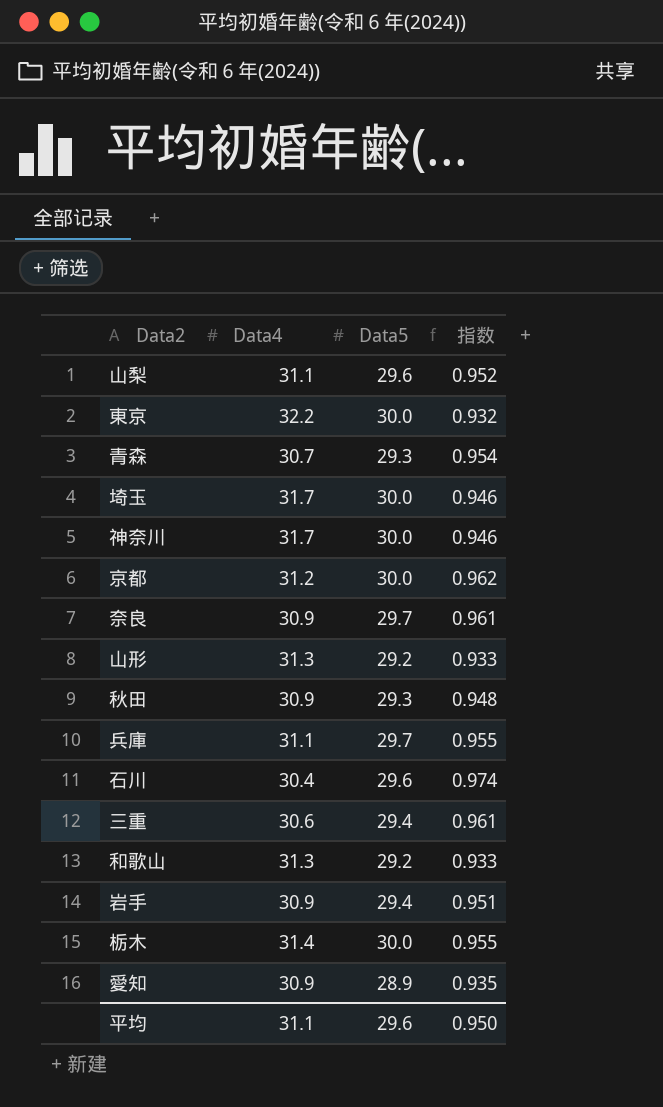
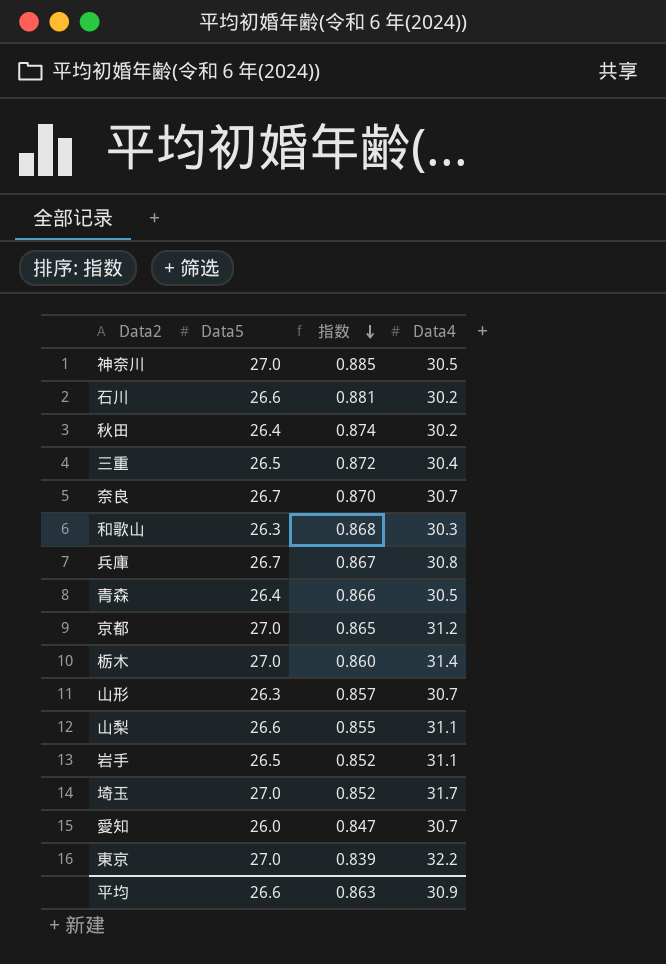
row order: none -> 指数 descending
column Data4 | position: 2 -> 4
神奈川 | Data5: 30.0 -> 27.0
神奈川 | 指数: 0.946 -> 0.885
神奈川 | Data4: 31.7 -> 30.5
石川 | Data5: 29.6 -> 26.6
石川 | 指数: 0.974 -> 0.881
石川 | Data4: 30.4 -> 30.2
秋田 | Data5: 29.3 -> 26.4
秋田 | 指数: 0.948 -> 0.874
秋田 | Data4: 30.9 -> 30.2
三重 | Data5: 29.4 -> 26.5
三重 | 指数: 0.961 -> 0.872
三重 | Data4: 30.6 -> 30.4
奈良 | Data5: 29.7 -> 26.7
奈良 | 指数: 0.961 -> 0.870
奈良 | Data4: 30.9 -> 30.7
和歌山 | Data5: 29.2 -> 26.3
和歌山 | 指数: 0.933 -> 0.868
和歌山 | Data4: 31.3 -> 30.3
兵庫 | Data5: 29.7 -> 26.7
兵庫 | 指数: 0.955 -> 0.867
兵庫 | Data4: 31.1 -> 30.8
青森 | Data5: 29.3 -> 26.4
青森 | 指数: 0.954 -> 0.866
青森 | Data4: 30.7 -> 30.5
京都 | Data5: 30.0 -> 27.0
京都 | 指数: 0.962 -> 0.865
栃木 | Data5: 30.0 -> 27.0
栃木 | 指数: 0.955 -> 0.860
山形 | Data5: 29.2 -> 26.3
山形 | 指数: 0.933 -> 0.857
山形 | Data4: 31.3 -> 30.7
山梨 | Data5: 29.6 -> 26.6
山梨 | 指数: 0.952 -> 0.855
岩手 | Data5: 29.4 -> 26.5
岩手 | 指数: 0.951 -> 0.852
岩手 | Data4: 30.9 -> 31.1
埼玉 | Data5: 30.0 -> 27.0
埼玉 | 指数: 0.946 -> 0.852
愛知 | Data5: 28.9 -> 26.0
愛知 | 指数: 0.935 -> 0.847
愛知 | Data4: 30.9 -> 30.7
東京 | Data5: 30.0 -> 27.0
東京 | 指数: 0.932 -> 0.839
平均 | Data5: 29.6 -> 26.6
平均 | 指数: 0.950 -> 0.863
平均 | Data4: 31.1 -> 30.9

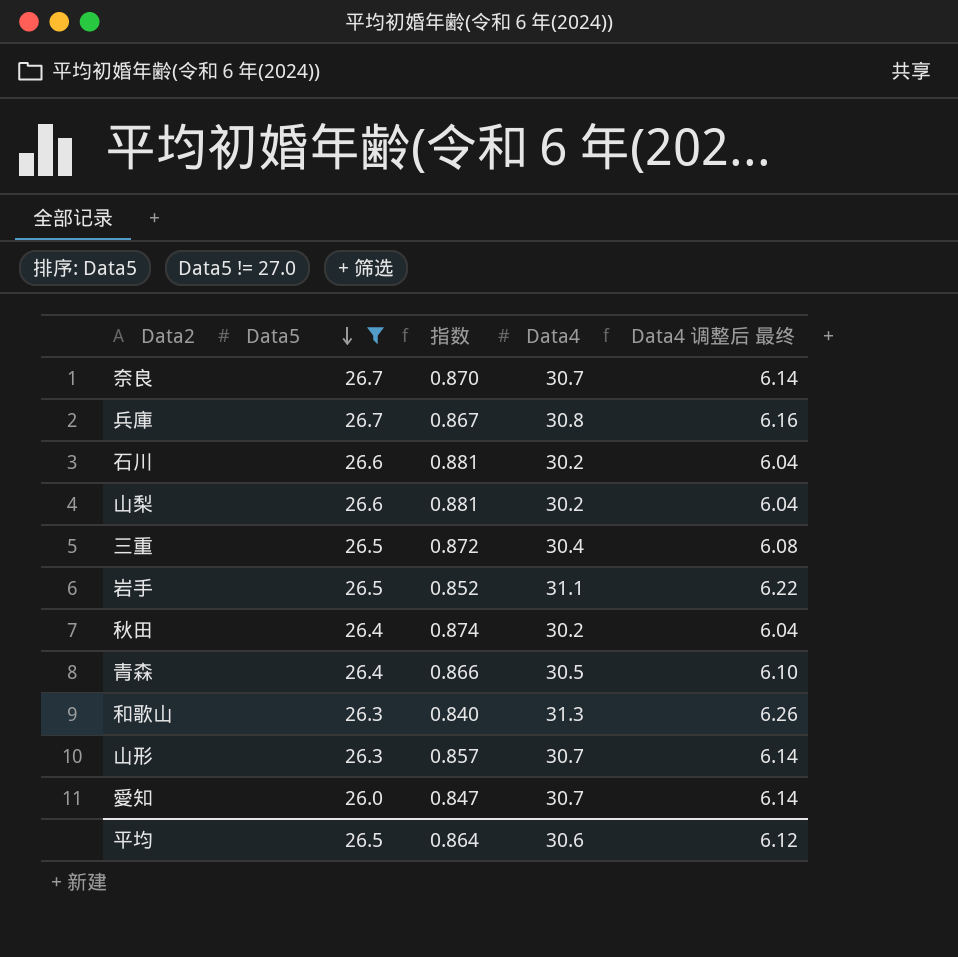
filter: none -> Data5 != 27.0
row order: 指数 descending -> Data5 descending
column Data4 调整后 最终 | formula: none -> [Data4] * 0.2
山梨 | 指数: 0.855 -> 0.881
山梨 | Data4: 31.1 -> 30.2
和歌山 | 指数: 0.868 -> 0.840
和歌山 | Data4: 30.3 -> 31.3
平均 | Data5: 26.6 -> 26.5
平均 | 指数: 0.863 -> 0.864
平均 | Data4: 30.9 -> 30.6

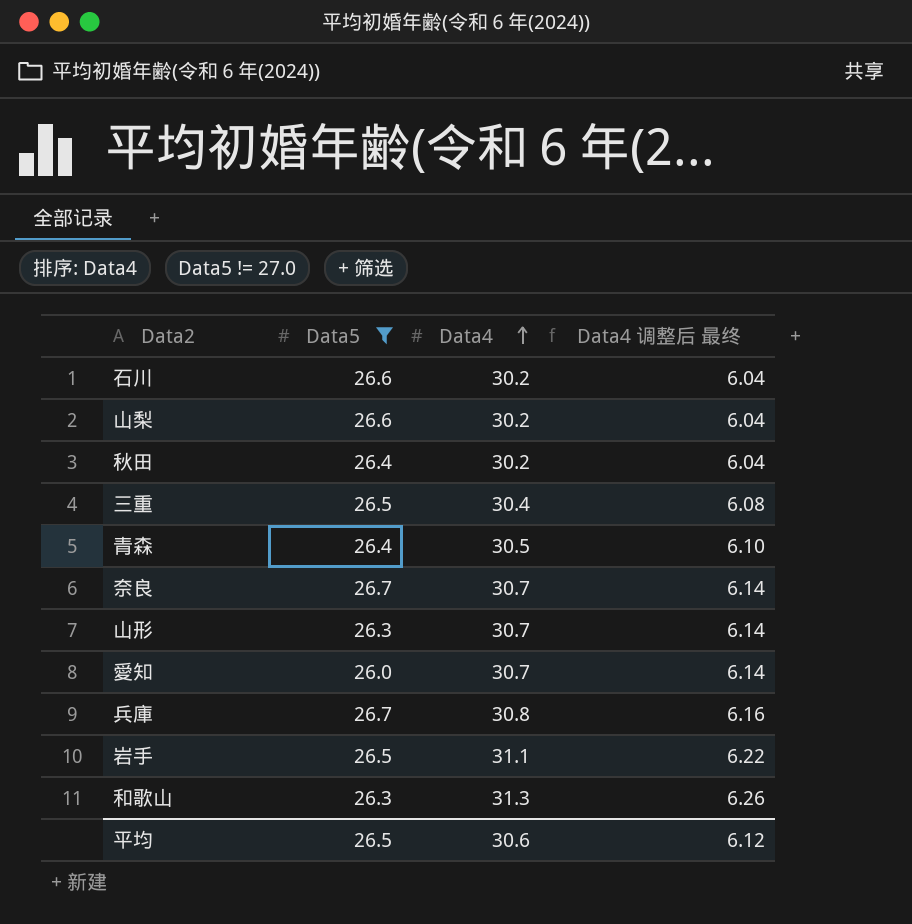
row order: Data5 descending -> Data4 ascending
column 指数 | formula: [Data5] / [Data4] -> none

